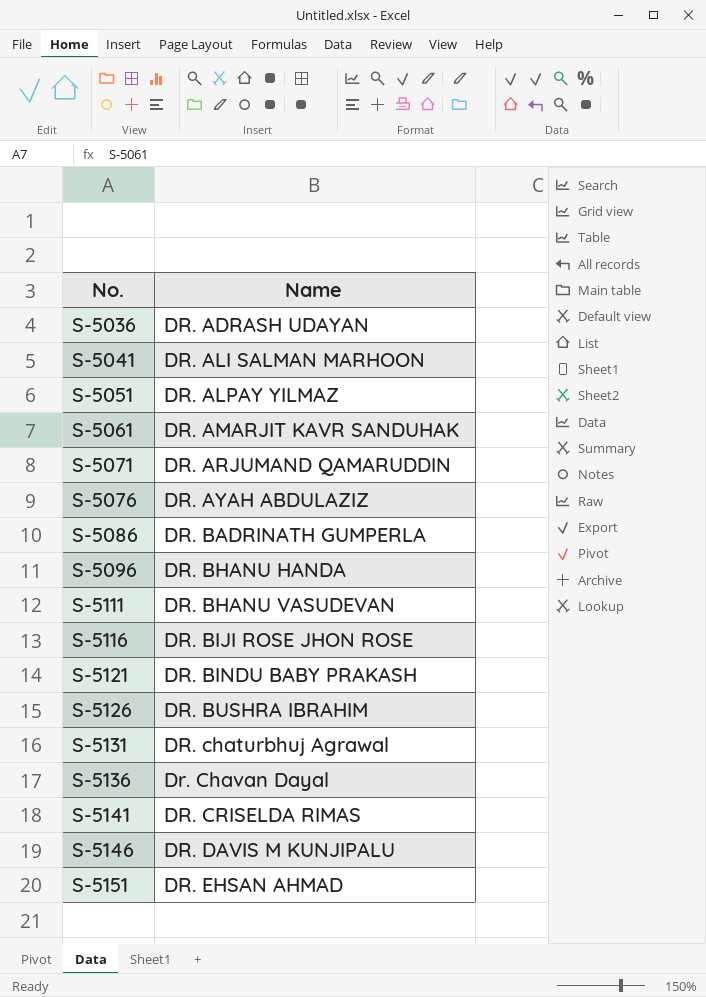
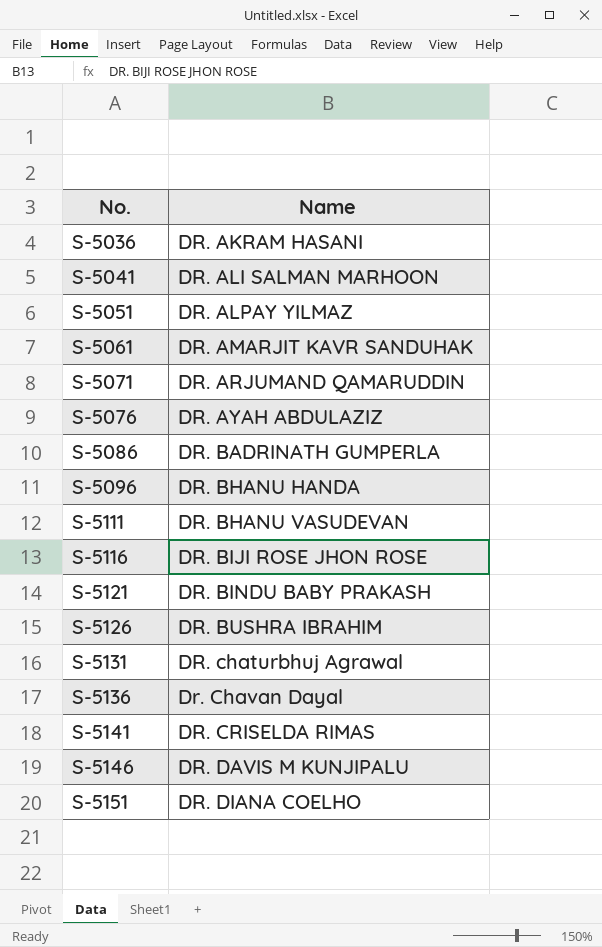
S-5036 | Name: DR. ADRASH UDAYAN -> DR. AKRAM HASANI
S-5151 | Name: DR. EHSAN AHMAD -> DR. DIANA COELHO

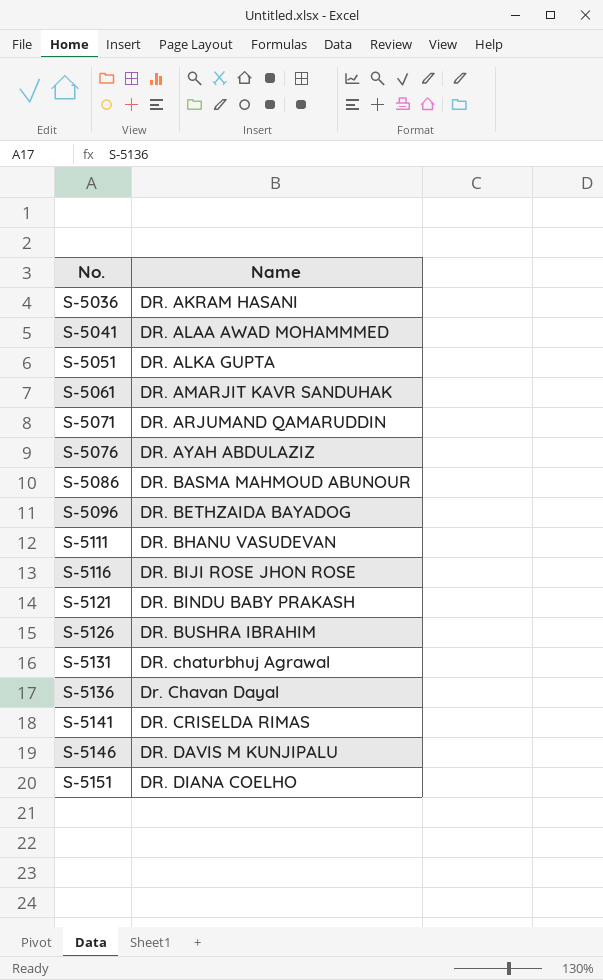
S-5041 | Name: DR. ALI SALMAN MARHOON -> DR. ALAA AWAD MOHAMMMED
S-5051 | Name: DR. ALPAY YILMAZ -> DR. ALKA GUPTA
S-5086 | Name: DR. BADRINATH GUMPERLA -> DR. BASMA MAHMOUD ABUNOUR
S-5096 | Name: DR. BHANU HANDA -> DR. BETHZAIDA BAYADOG

